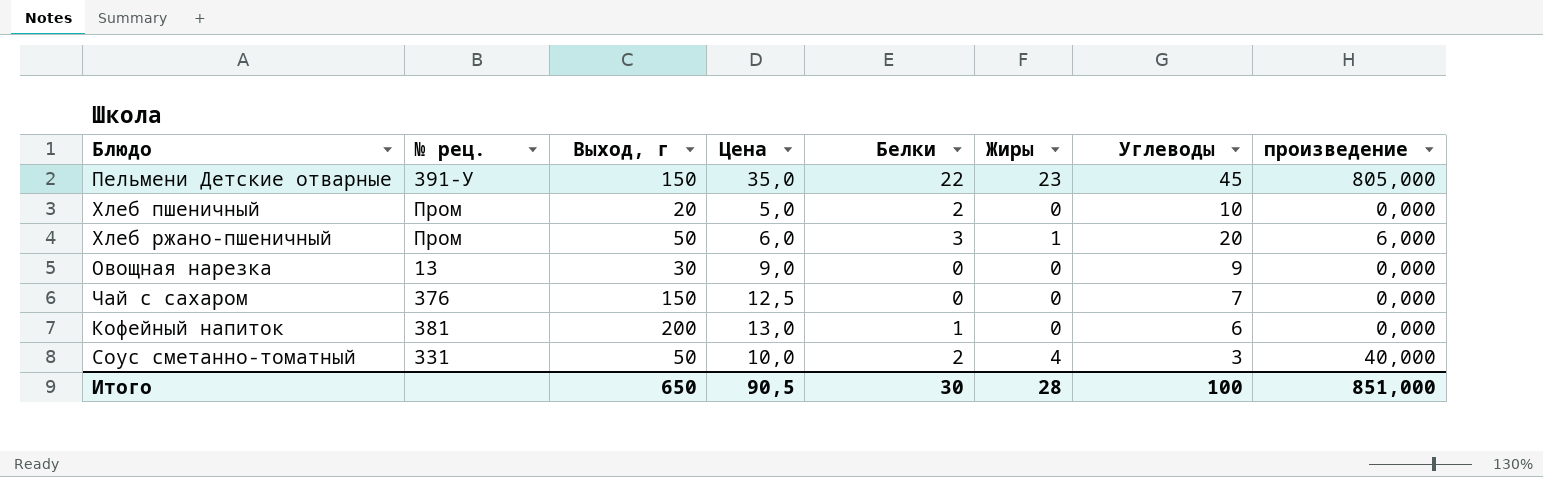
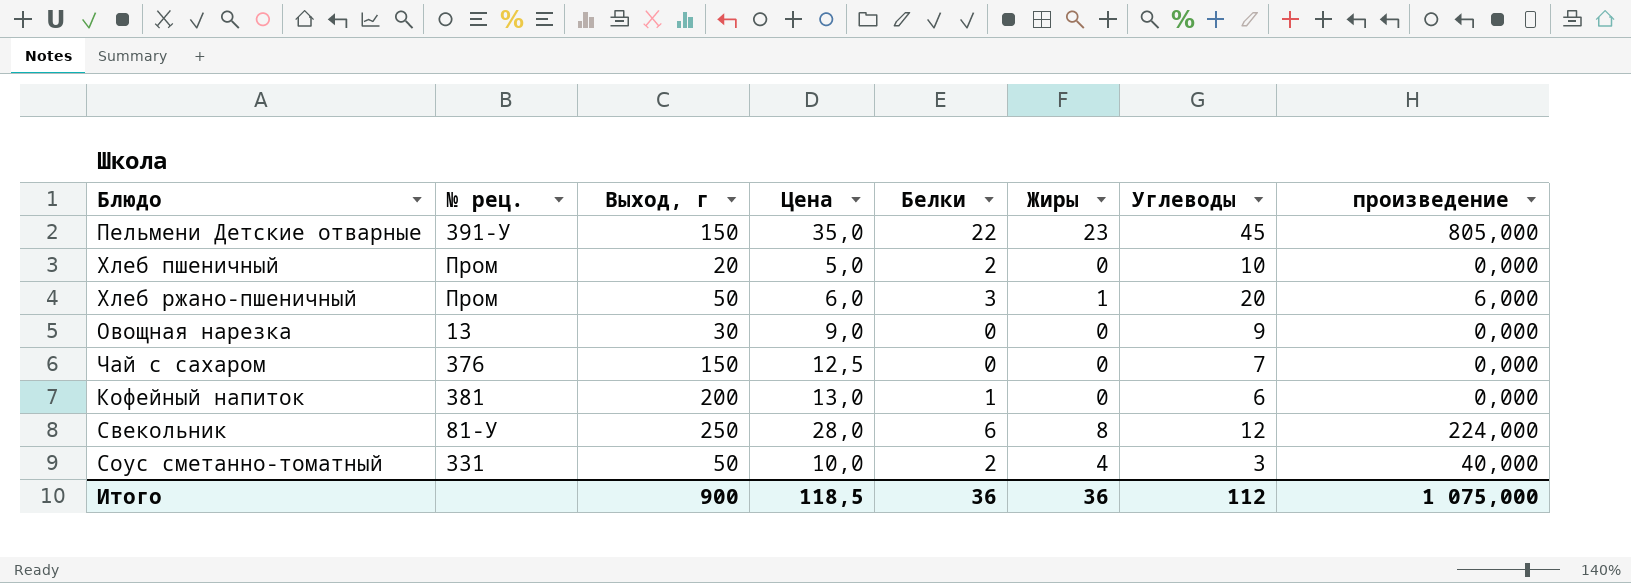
row Свекольник: none -> 81-У | 250 | 28,0 | 6 | 8 | 12 | 224,000
Итого | Выход, г: 650 -> 900
Итого | Цена: 90,5 -> 118,5
Итого | Белки: 30 -> 36
Итого | Жиры: 28 -> 36
Итого | Углеводы: 100 -> 112
Итого | произведение: 851,000 -> 1 075,000

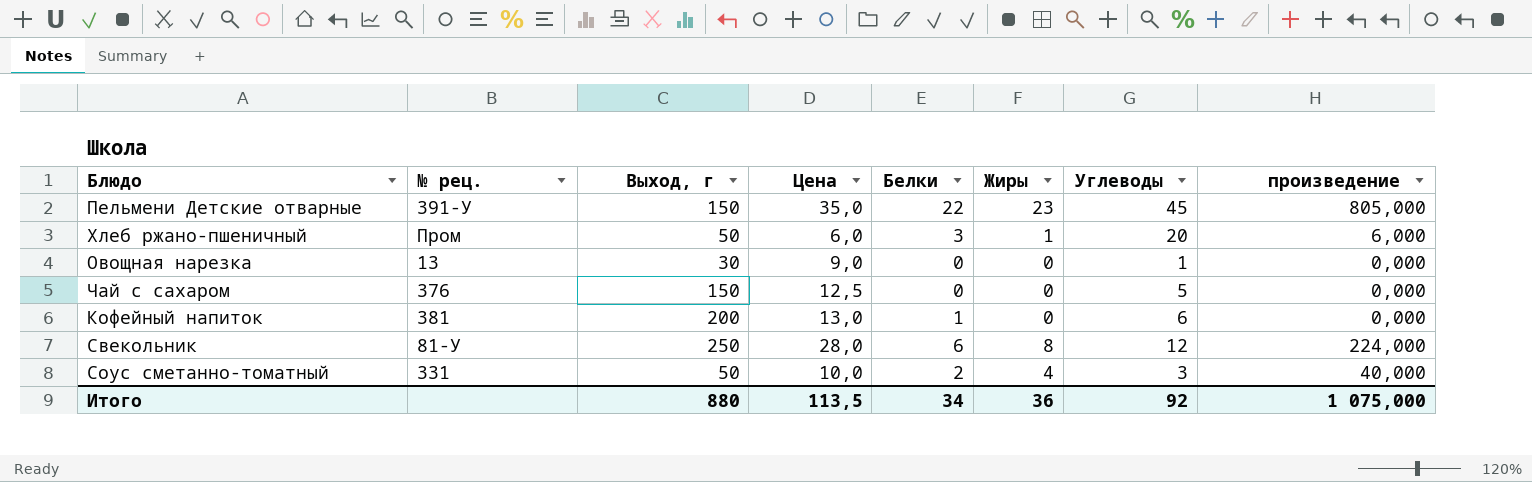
row Хлеб пшеничный: Пром | 20 | 5,0 | 2 | 0 | 10 | 0,000 -> none
Овощная нарезка | Углеводы: 9 -> 1
Чай с сахаром | Углеводы: 7 -> 5
Итого | Выход, г: 900 -> 880
Итого | Цена: 118,5 -> 113,5
Итого | Белки: 36 -> 34
Итого | Углеводы: 112 -> 92

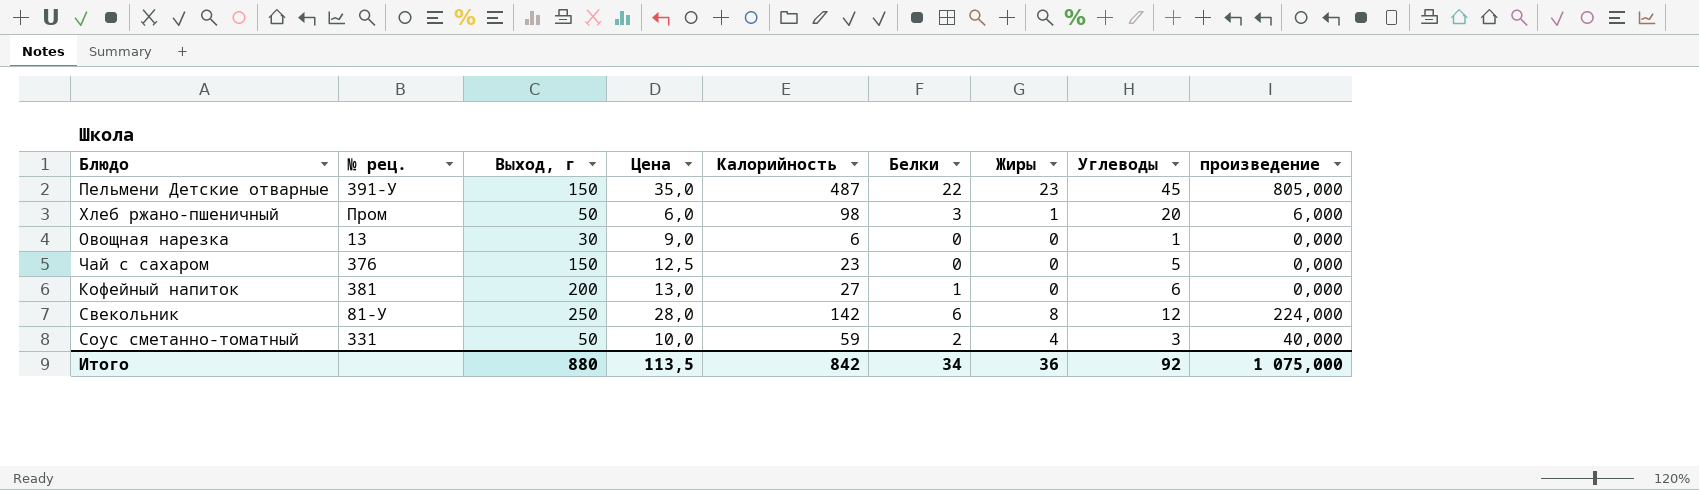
column Калорийность | position: none -> 5

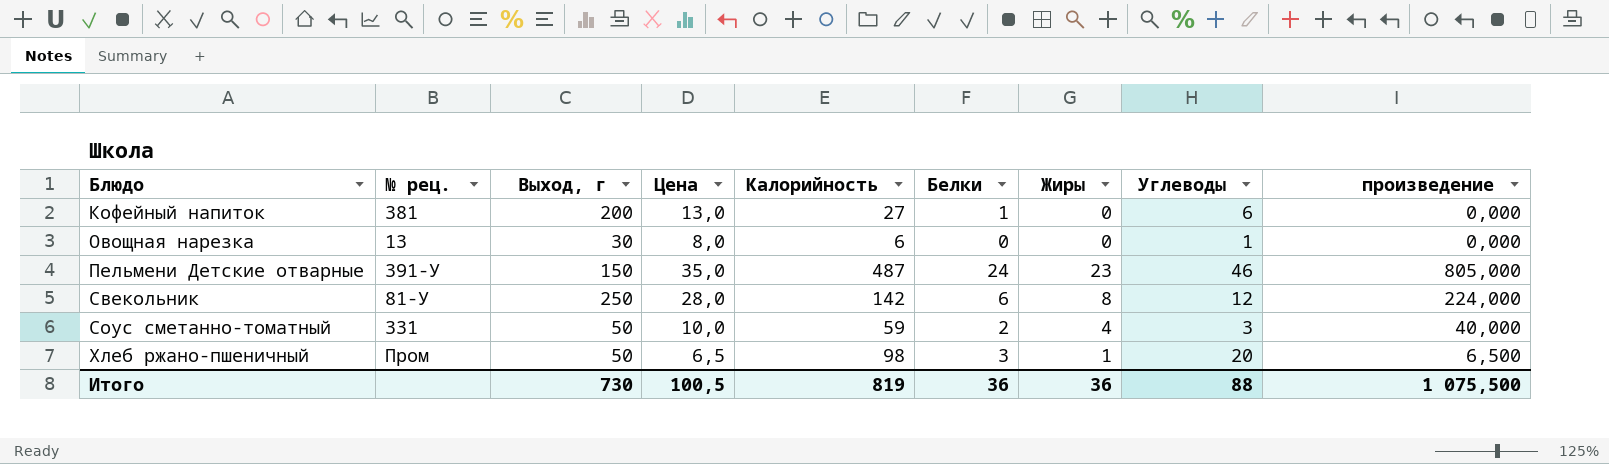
row order: none -> Блюдо ascending
row Чай с сахаром: 376 | 150 | 12,5 | 23 | 0 | 0 | 5 | 0,000 -> none
Овощная нарезка | Цена: 9,0 -> 8,0
Пельмени Детские отварные | Белки: 22 -> 24
Пельмени Детские отварные | Углеводы: 45 -> 46
Хлеб ржано-пшеничный | Цена: 6,0 -> 6,5
Хлеб ржано-пшеничный | произведение: 6,000 -> 6,500
Итого | Выход, г: 880 -> 730
Итого | Цена: 113,5 -> 100,5
Итого | Калорийность: 842 -> 819
Итого | Белки: 34 -> 36
Итого | Углеводы: 92 -> 88
Итого | произведение: 1 075,000 -> 1 075,500

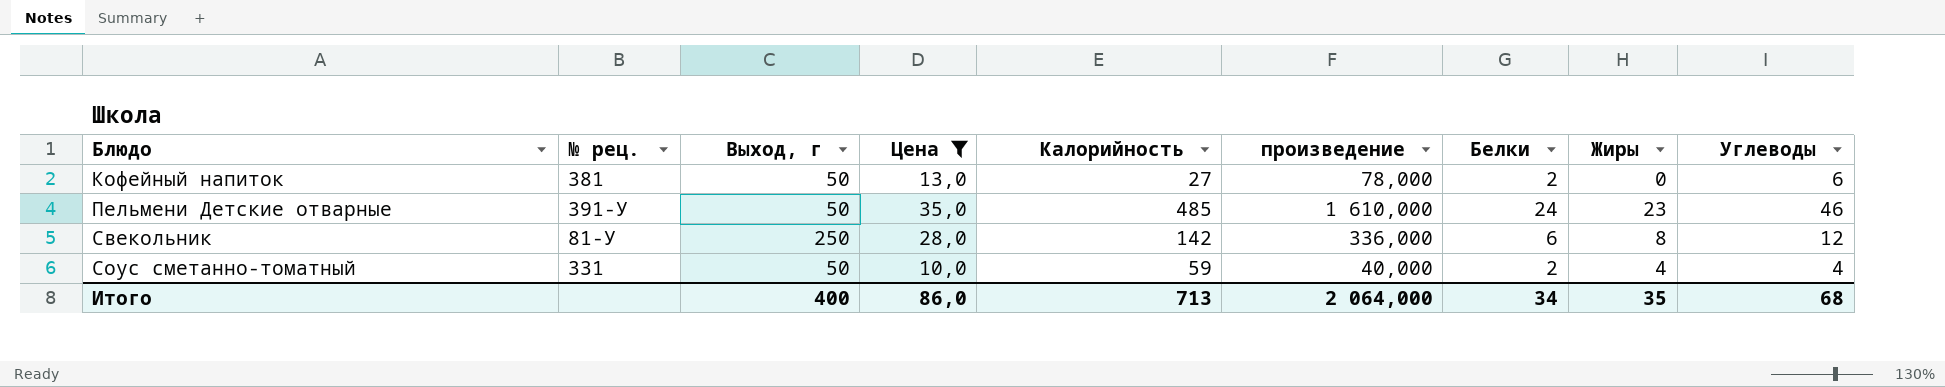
filter: none -> Цена >= 10,0
column произведение | formula: [Цена] * [Жиры] -> [Цена] * [Углеводы]
column произведение | position: 9 -> 6
Кофейный напиток | Выход, г: 200 -> 50
Кофейный напиток | Белки: 1 -> 2
Пельмени Детские отварные | Выход, г: 150 -> 50
Пельмени Детские отварные | Калорийность: 487 -> 485
Соус сметанно-томатный | Углеводы: 3 -> 4
Итого | Выход, г: 730 -> 400
Итого | Цена: 100,5 -> 86,0
Итого | Калорийность: 819 -> 713
Итого | произведение: 1 075,500 -> 2 064,000
Итого | Белки: 36 -> 34
Итого | Жиры: 36 -> 35
Итого | Углеводы: 88 -> 68

